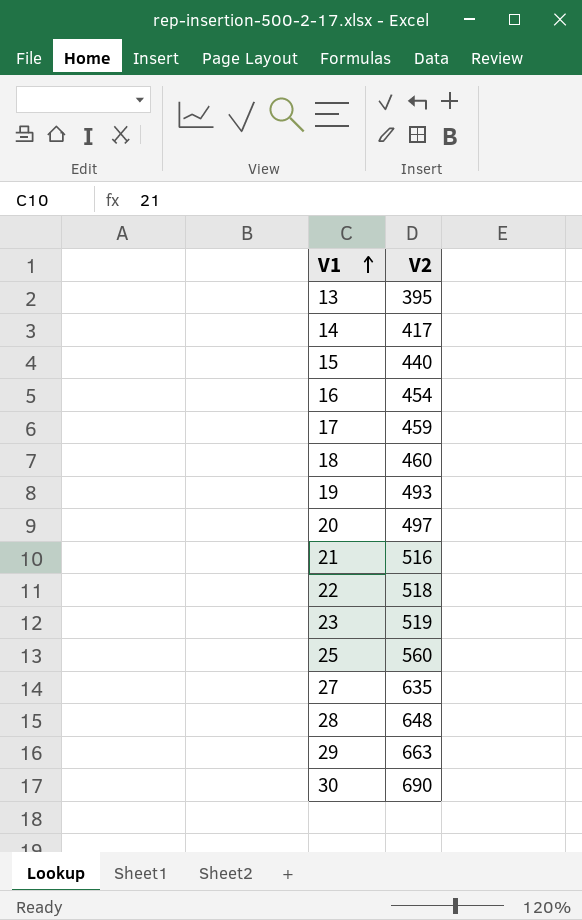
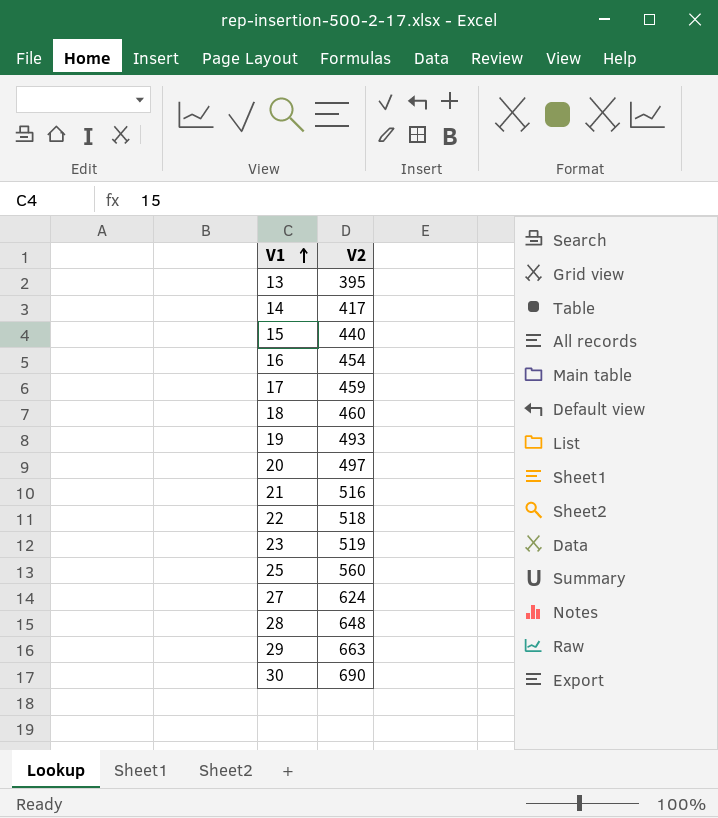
27 | V2: 635 -> 624

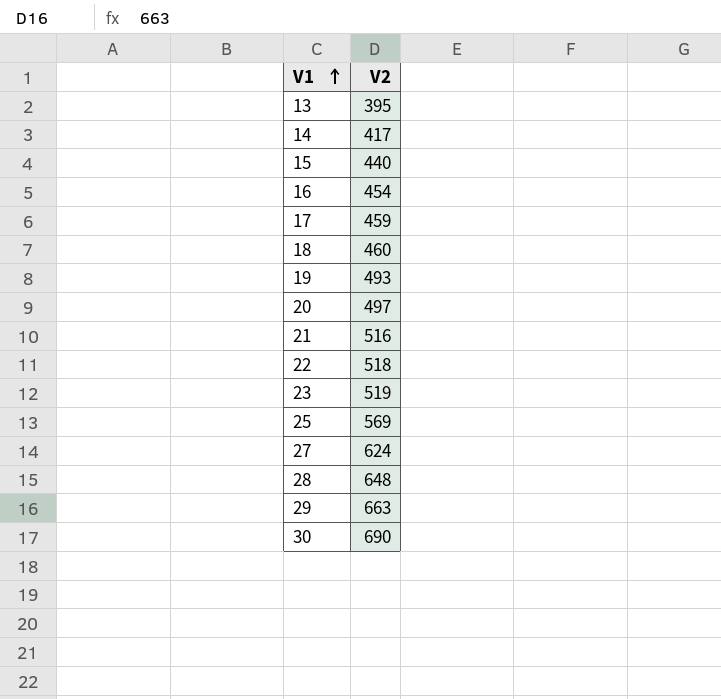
25 | V2: 560 -> 569

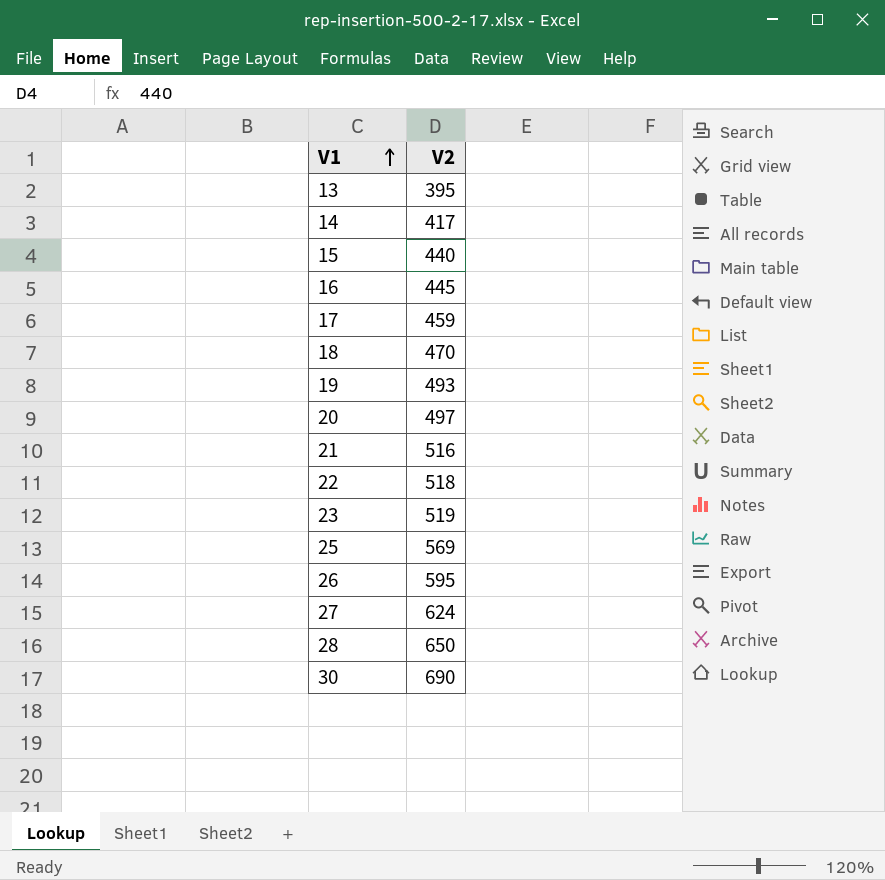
row 29: 663 -> none
16 | V2: 454 -> 445
18 | V2: 460 -> 470
row 26: none -> 595
28 | V2: 648 -> 650

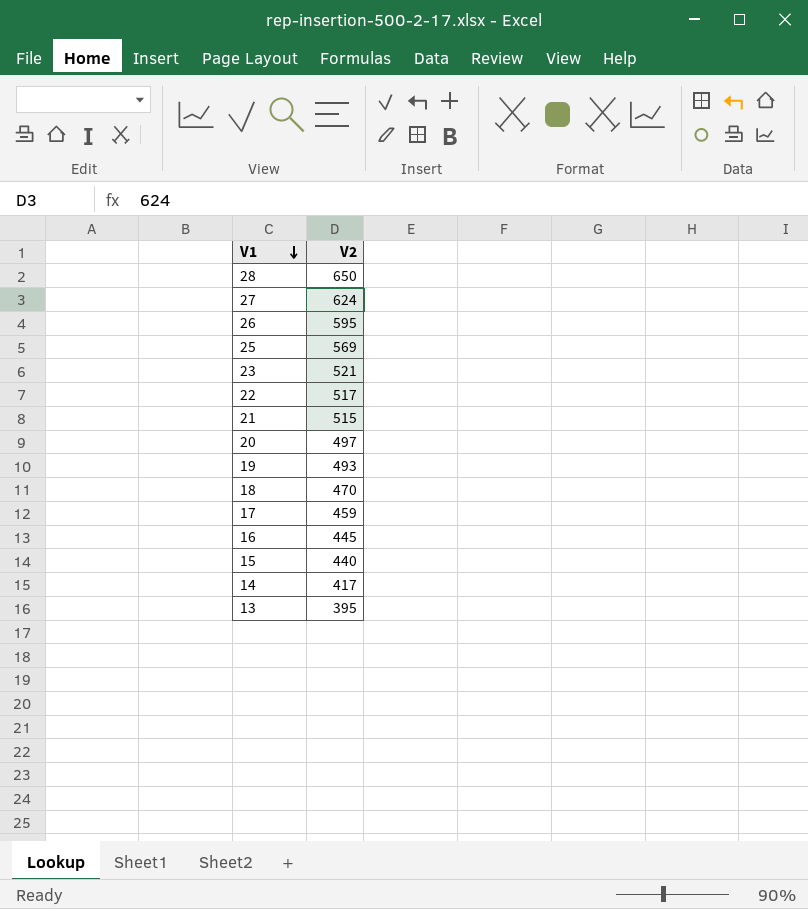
row order: V1 ascending -> V1 descending
row 30: 690 -> none
23 | V2: 519 -> 521
22 | V2: 518 -> 517
21 | V2: 516 -> 515

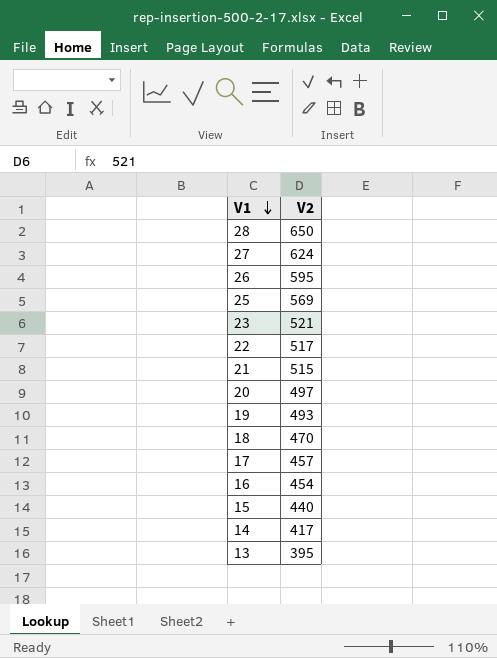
17 | V2: 459 -> 457
16 | V2: 445 -> 454

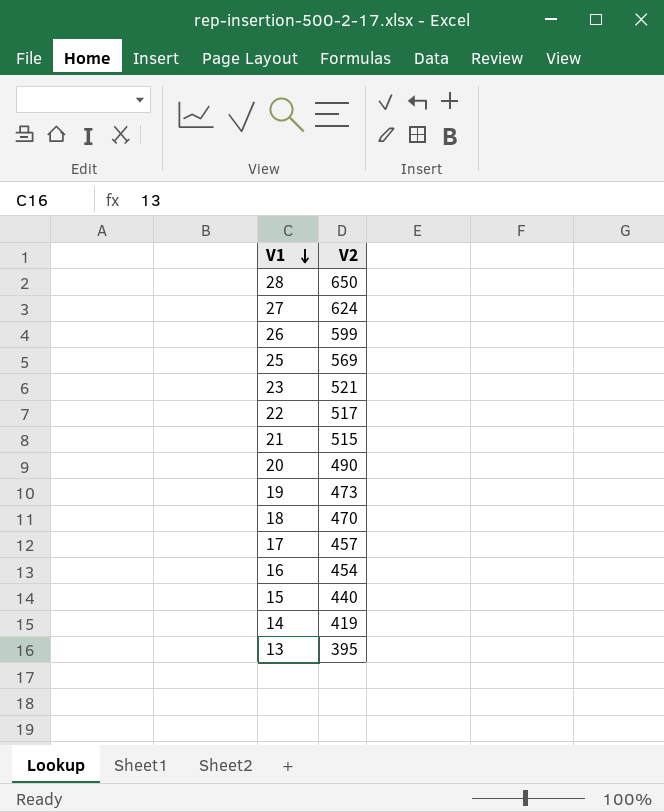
26 | V2: 595 -> 599
20 | V2: 497 -> 490
19 | V2: 493 -> 473
14 | V2: 417 -> 419

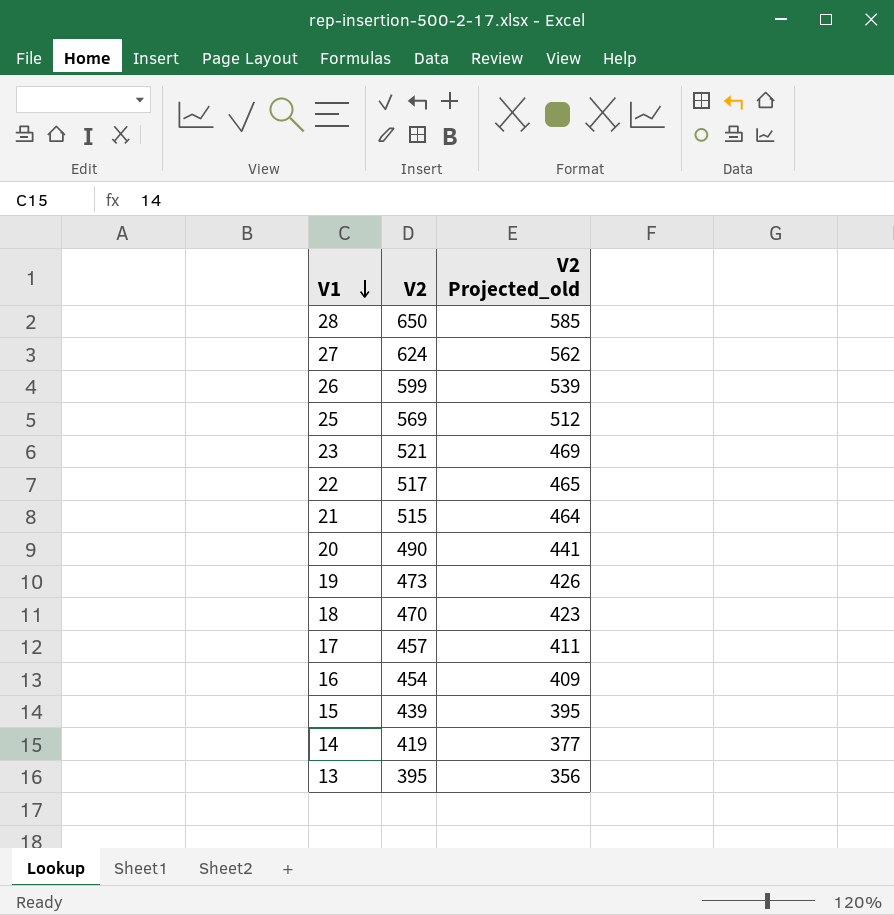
column V2 Projected_old | formula: none -> [V2] * 0.9
15 | V2: 440 -> 439

